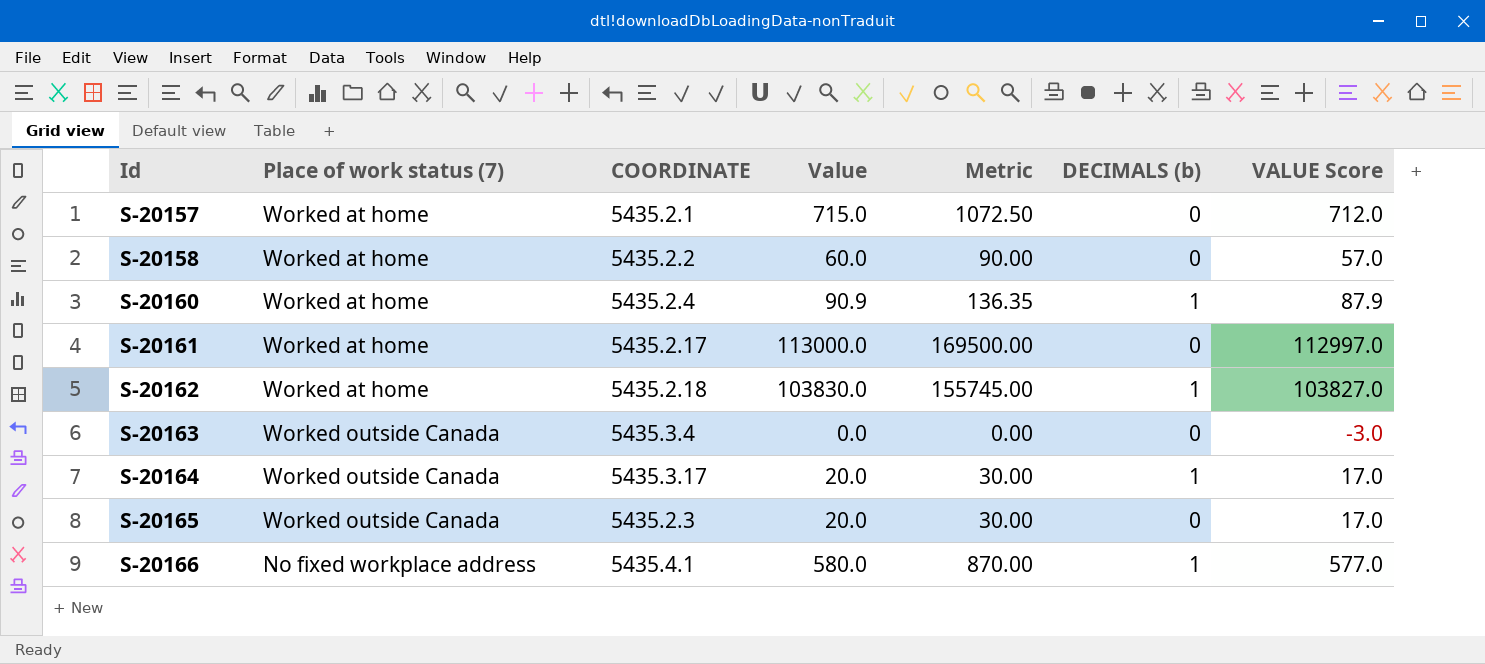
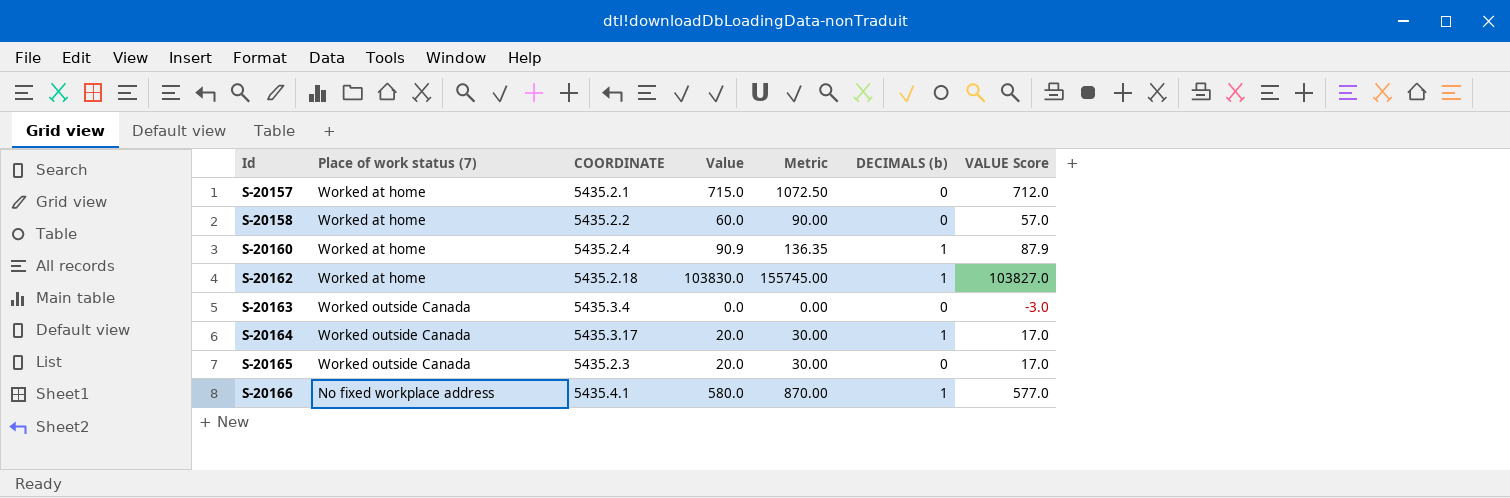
row S-20161: Worked at home | 5435.2.17 | 113000.0 | 169500.00 | 0 | 112997.0 -> none

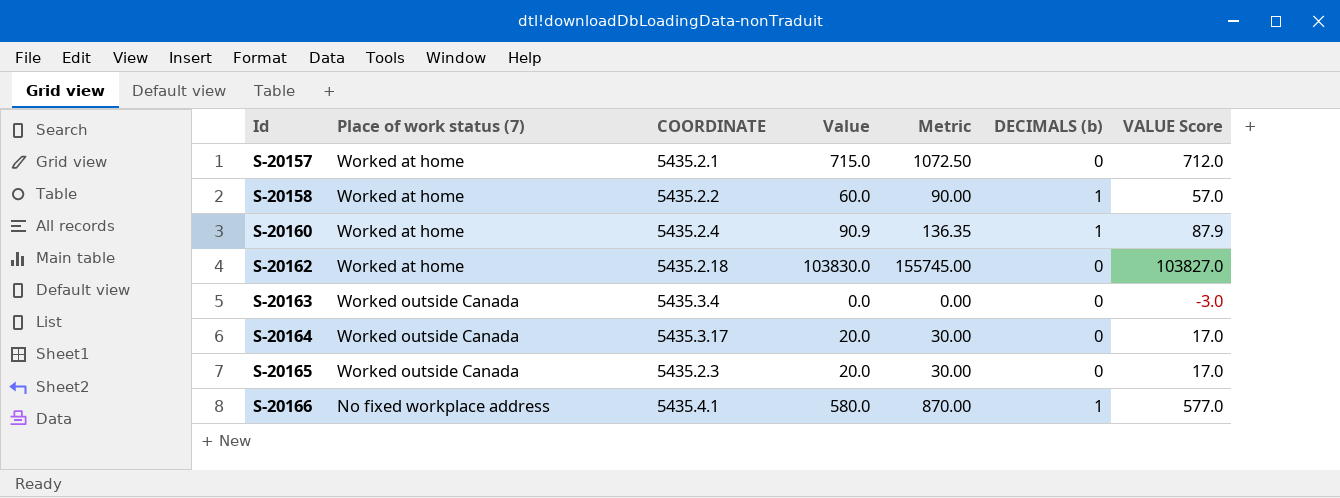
S-20158 | DECIMALS (b): 0 -> 1
S-20162 | DECIMALS (b): 1 -> 0
S-20164 | DECIMALS (b): 1 -> 0

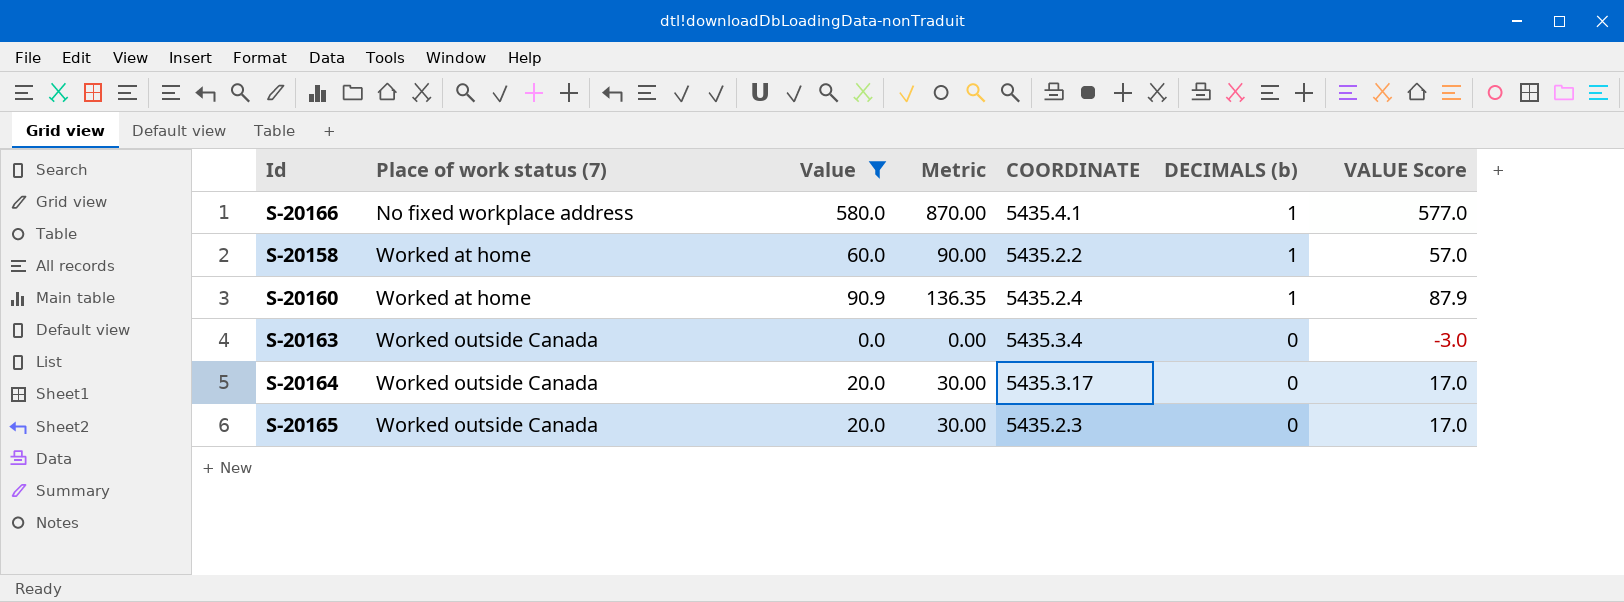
filter: none -> Value <= 580.0
row order: Id ascending -> Place of work status (7) ascending
column COORDINATE | position: 3 -> 5

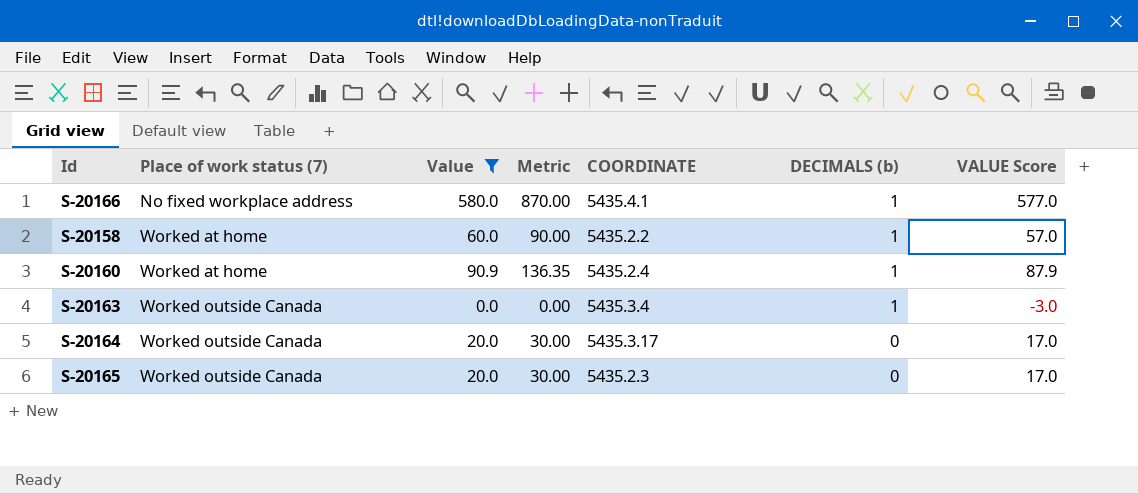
S-20163 | DECIMALS (b): 0 -> 1

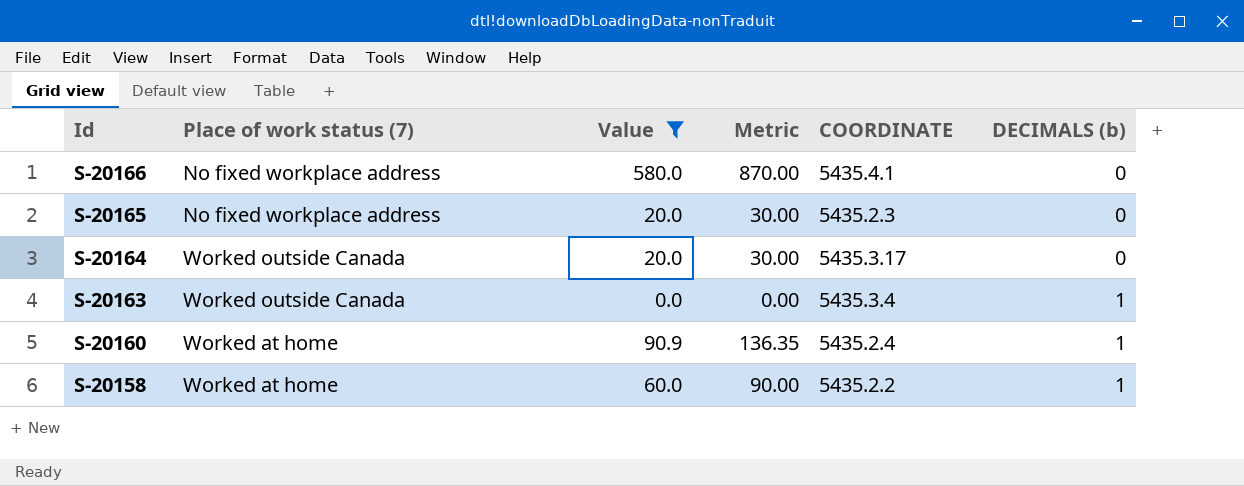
row order: Place of work status (7) ascending -> Id descending
column VALUE Score | formula: [Value] - 3 -> none
S-20166 | DECIMALS (b): 1 -> 0
S-20165 | Place of work status (7): Worked outside Canada -> No fixed workplace address

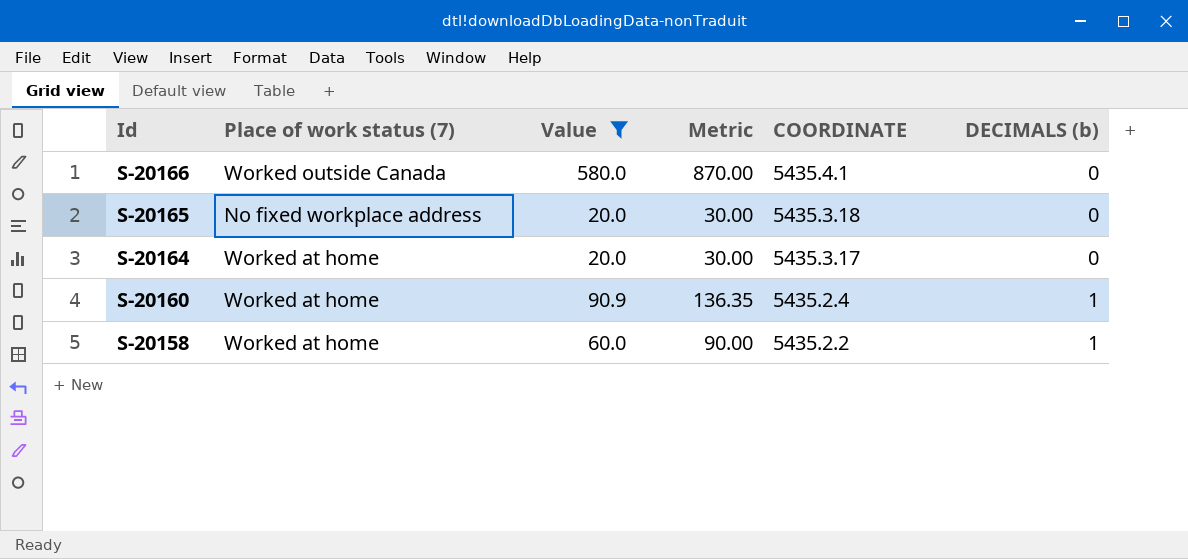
row S-20163: Worked outside Canada | 0.0 | 0.00 | 5435.3.4 | 1 -> none
S-20166 | Place of work status (7): No fixed workplace address -> Worked outside Canada
S-20165 | COORDINATE: 5435.2.3 -> 5435.3.18
S-20164 | Place of work status (7): Worked outside Canada -> Worked at home

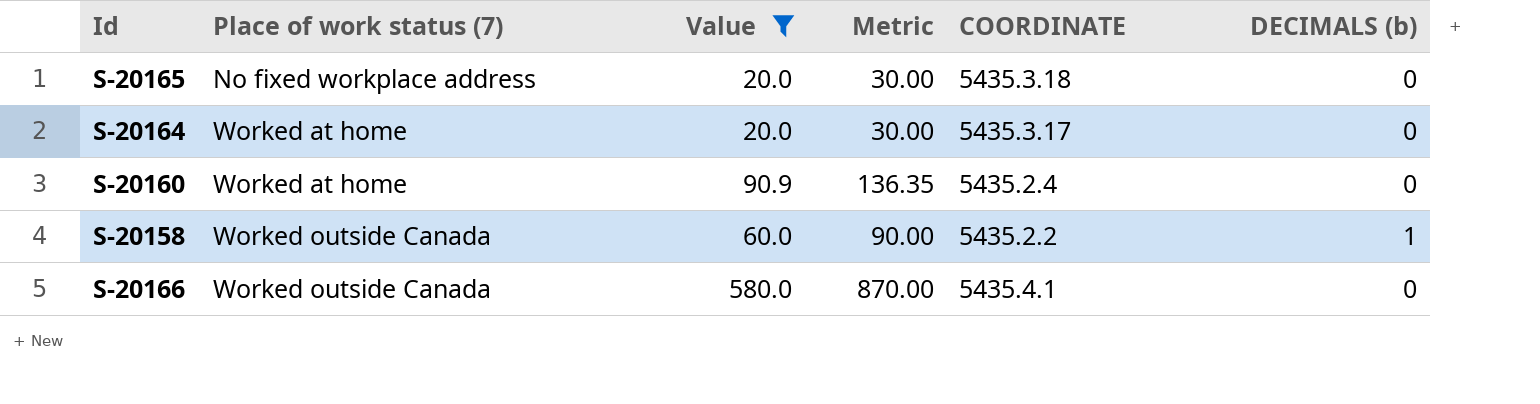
row order: Id descending -> Place of work status (7) ascending
S-20160 | DECIMALS (b): 1 -> 0
S-20158 | Place of work status (7): Worked at home -> Worked outside Canada

